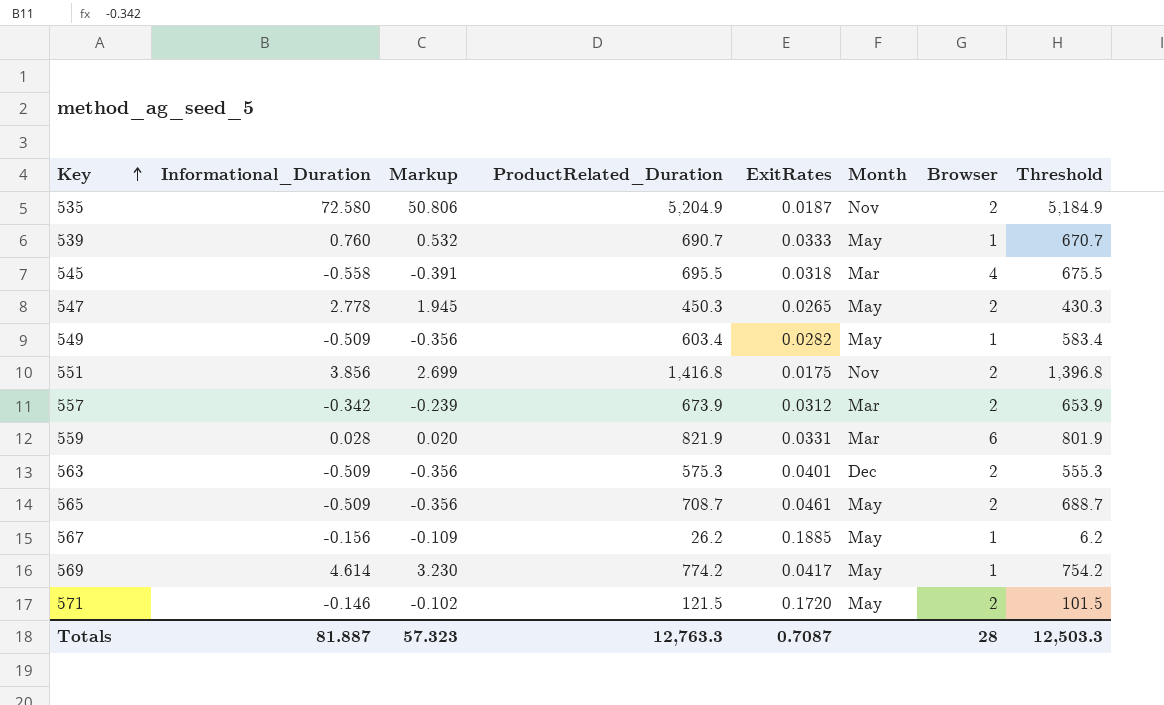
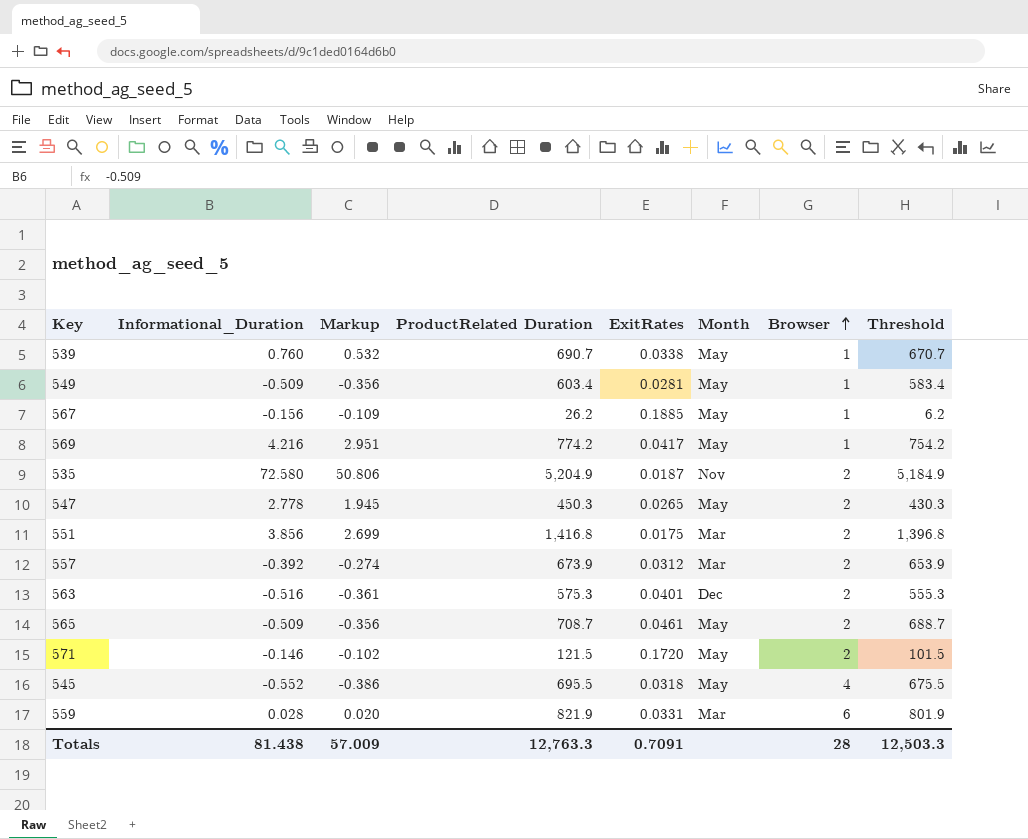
row order: Key ascending -> Browser ascending
column name: ProductRelated_Duration -> ProductRelated Duration
539 | ExitRates: 0.0333 -> 0.0338
549 | ExitRates: 0.0282 -> 0.0281
569 | Informational_Duration: 4.614 -> 4.216
569 | Markup: 3.230 -> 2.951
551 | Month: Nov -> Mar
557 | Informational_Duration: -0.342 -> -0.392
557 | Markup: -0.239 -> -0.274
563 | Informational_Duration: -0.509 -> -0.516
563 | Markup: -0.356 -> -0.361
545 | Informational_Duration: -0.558 -> -0.552
545 | Markup: -0.391 -> -0.386
545 | Month: Mar -> May
Totals | Informational_Duration: 81.887 -> 81.438
Totals | Markup: 57.323 -> 57.009
Totals | ExitRates: 0.7087 -> 0.7091

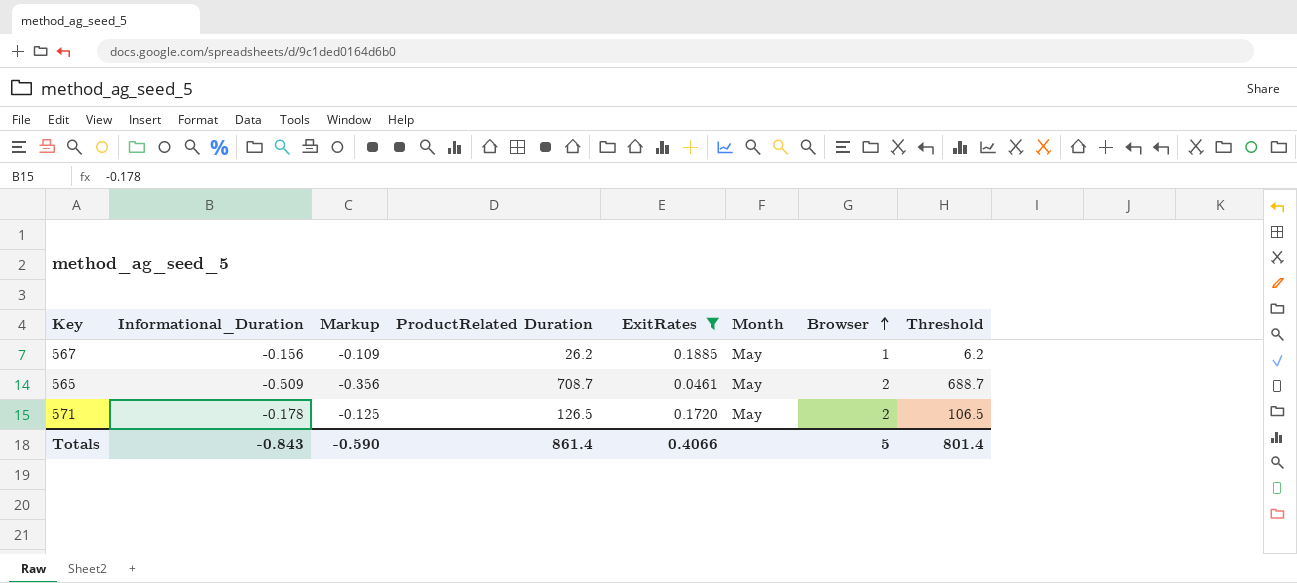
filter: none -> ExitRates >= 0.0461
571 | Informational_Duration: -0.146 -> -0.178
571 | Markup: -0.102 -> -0.125
571 | ProductRelated Duration: 121.5 -> 126.5
571 | Threshold: 101.5 -> 106.5
Totals | Informational_Duration: 81.438 -> -0.843
Totals | Markup: 57.009 -> -0.590
Totals | ProductRelated Duration: 12,763.3 -> 861.4
Totals | ExitRates: 0.7091 -> 0.4066
Totals | Browser: 28 -> 5
Totals | Threshold: 12,503.3 -> 801.4

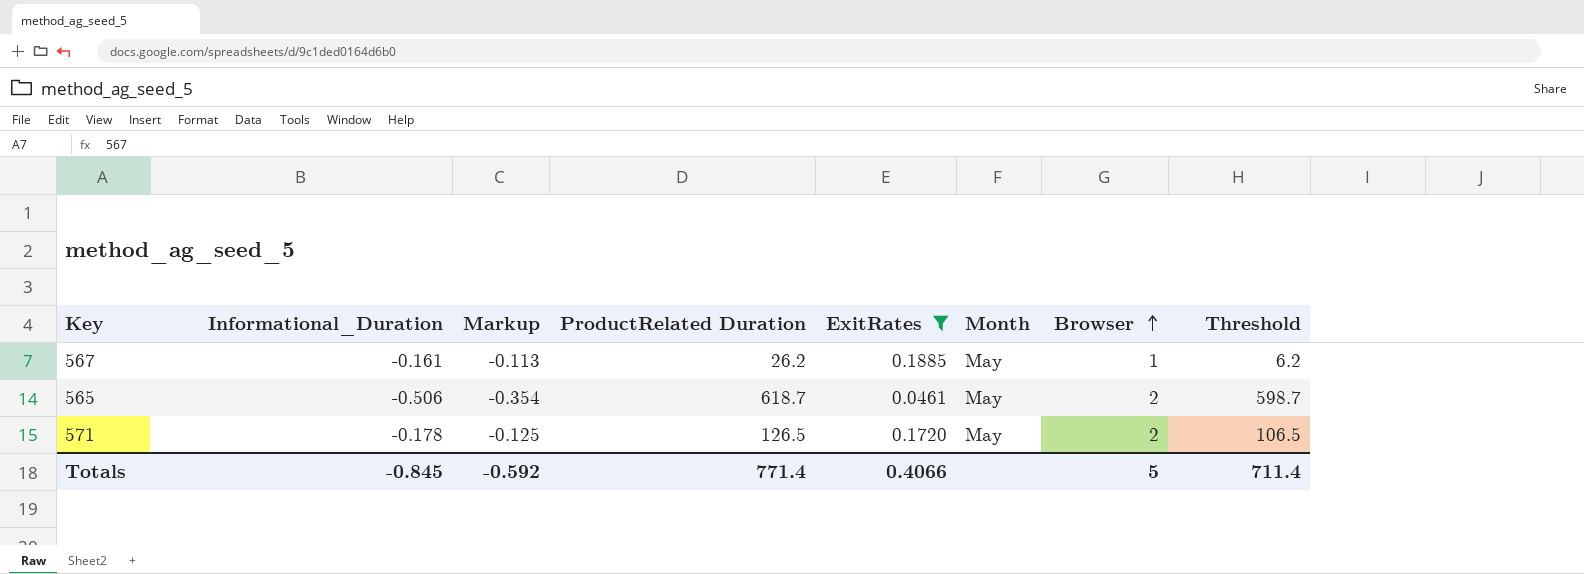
567 | Informational_Duration: -0.156 -> -0.161
567 | Markup: -0.109 -> -0.113
565 | Informational_Duration: -0.509 -> -0.506
565 | Markup: -0.356 -> -0.354
565 | ProductRelated Duration: 708.7 -> 618.7
565 | Threshold: 688.7 -> 598.7
Totals | Informational_Duration: -0.843 -> -0.845
Totals | Markup: -0.590 -> -0.592
Totals | ProductRelated Duration: 861.4 -> 771.4
Totals | Threshold: 801.4 -> 711.4

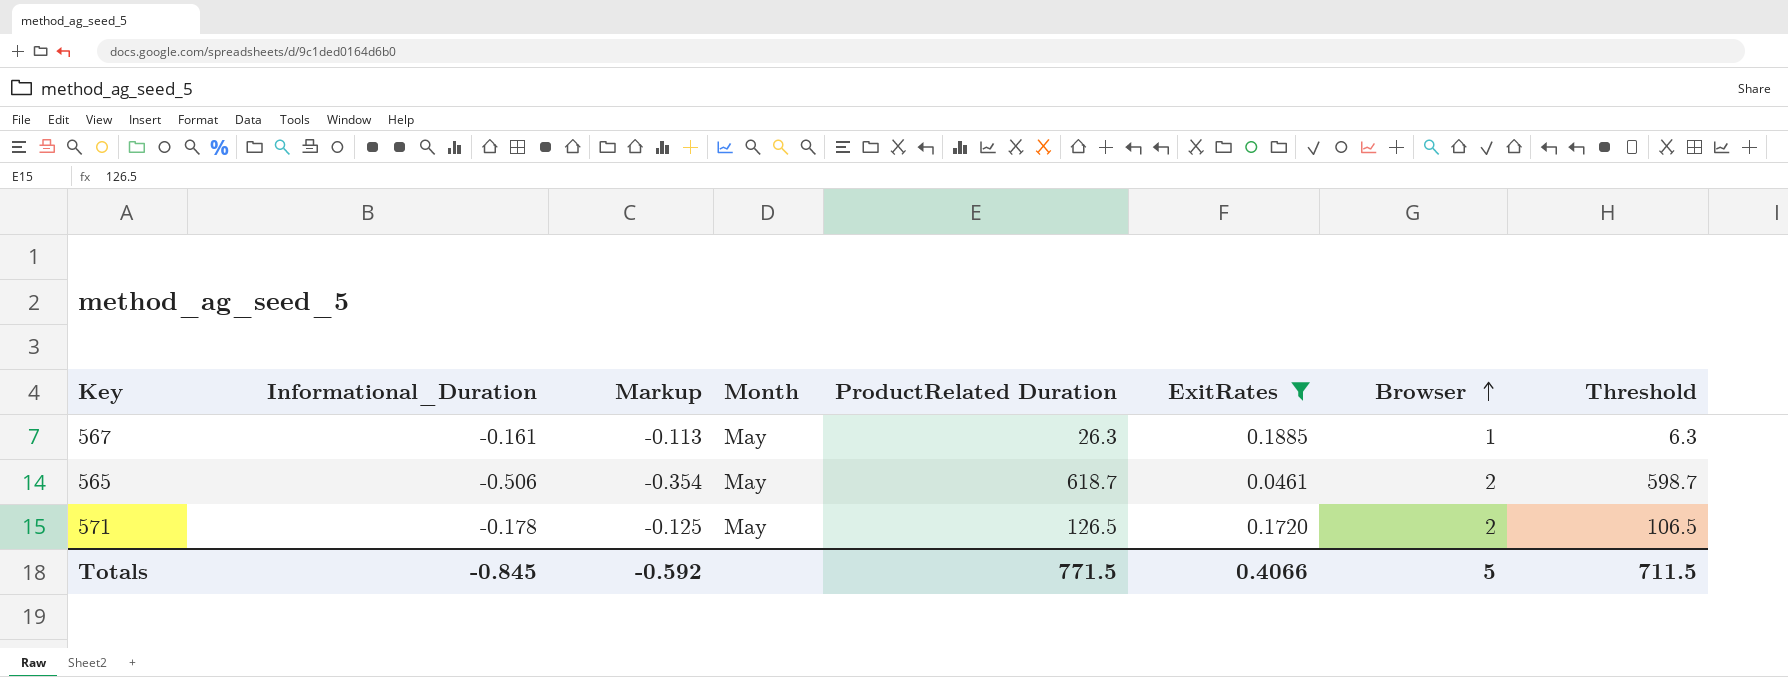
column Month | position: 6 -> 4
567 | ProductRelated Duration: 26.2 -> 26.3
567 | Threshold: 6.2 -> 6.3
Totals | ProductRelated Duration: 771.4 -> 771.5
Totals | Threshold: 711.4 -> 711.5

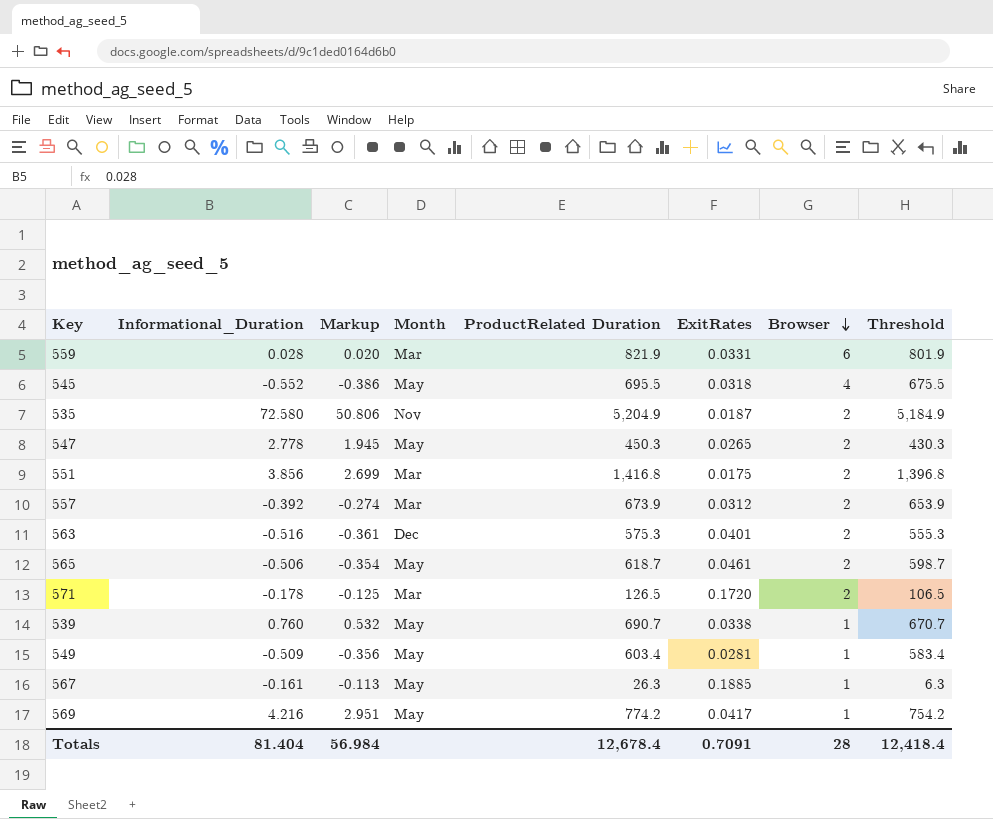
filter: ExitRates >= 0.0461 -> none
row order: Browser ascending -> Browser descending
571 | Month: May -> Mar
Totals | Informational_Duration: -0.845 -> 81.404
Totals | Markup: -0.592 -> 56.984
Totals | ProductRelated Duration: 771.5 -> 12,678.4
Totals | ExitRates: 0.4066 -> 0.7091
Totals | Browser: 5 -> 28
Totals | Threshold: 711.5 -> 12,418.4

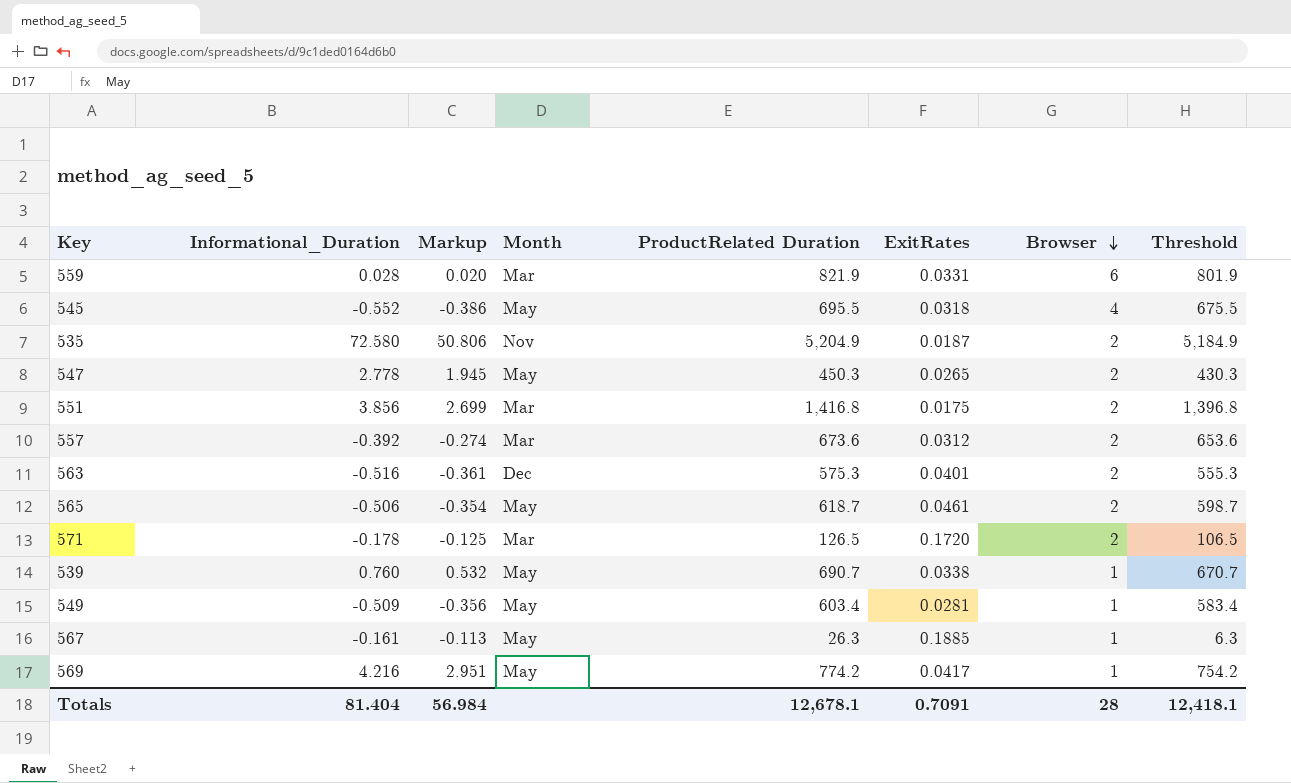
557 | ProductRelated Duration: 673.9 -> 673.6
557 | Threshold: 653.9 -> 653.6
Totals | ProductRelated Duration: 12,678.4 -> 12,678.1
Totals | Threshold: 12,418.4 -> 12,418.1

